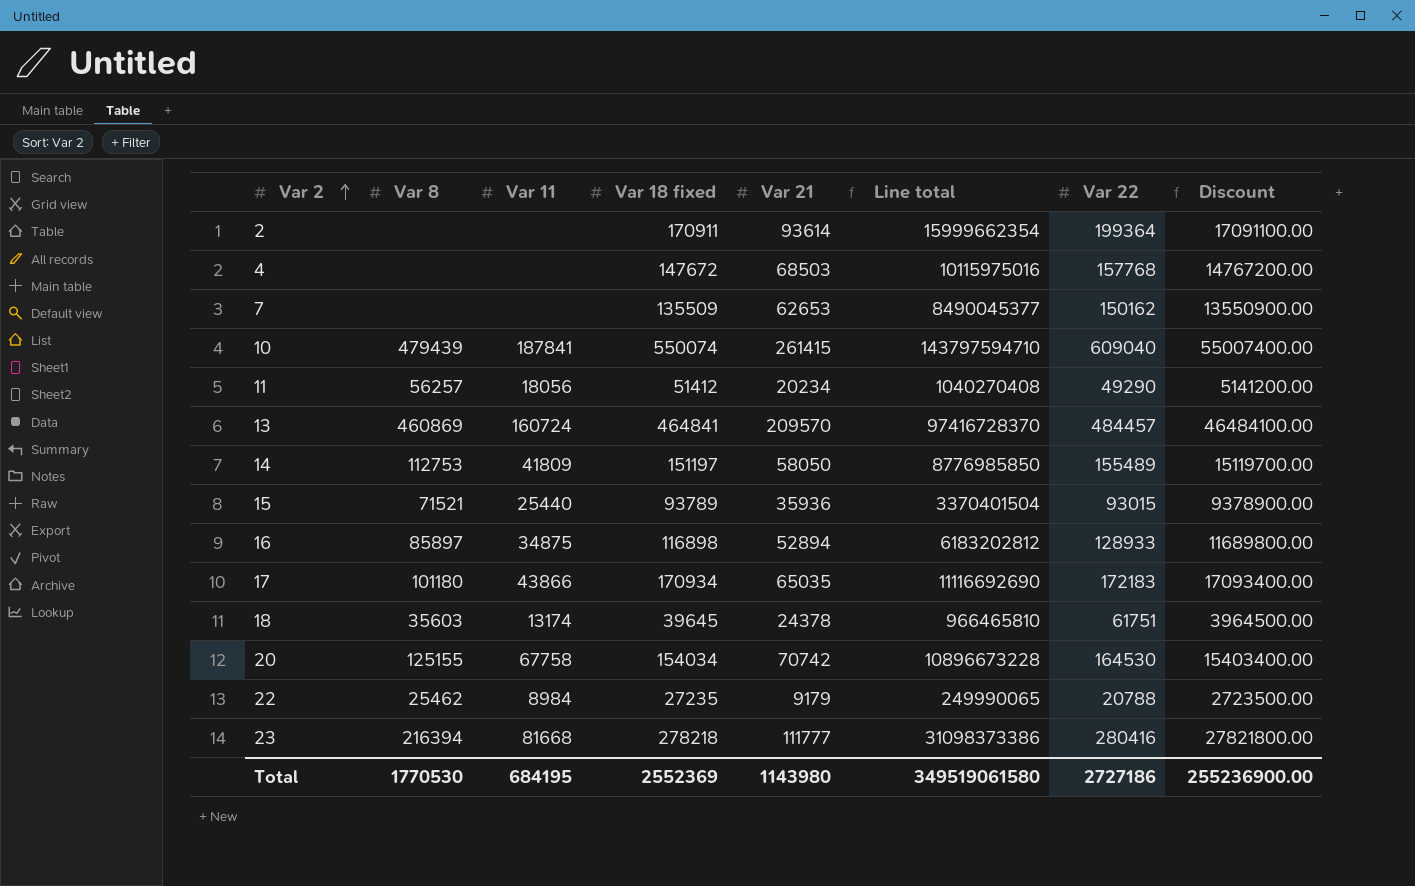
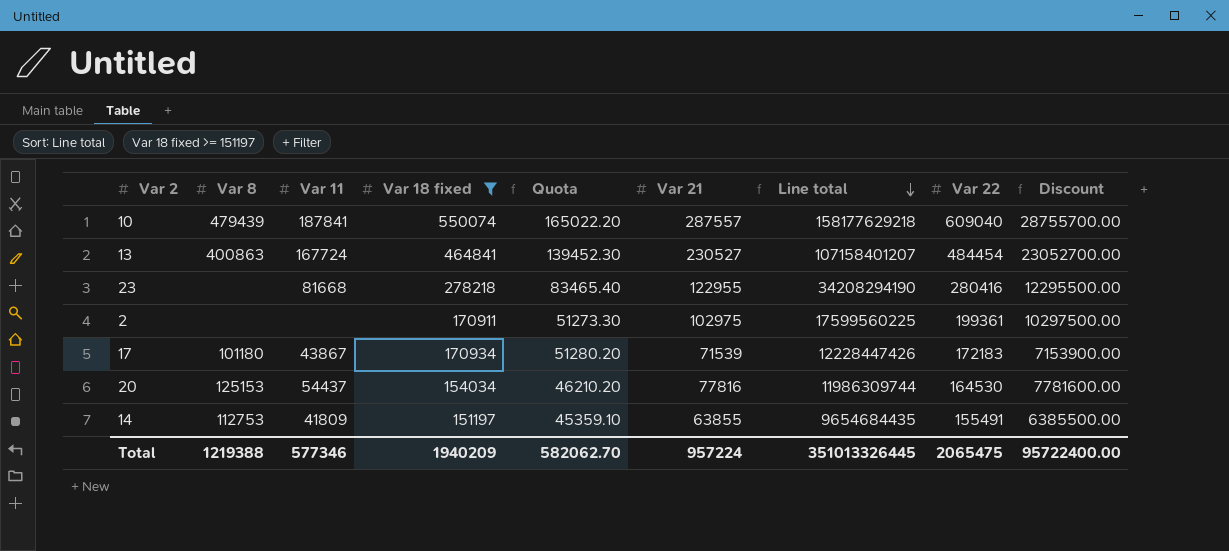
filter: none -> Var 18 fixed >= 151197
row order: Var 2 ascending -> Line total descending
column Quota | formula: none -> [Var 18 fixed] * 0.3
column Discount | formula: [Var 18 fixed] * 100 -> [Var 21] * 100
10 | Var 21: 261415 -> 287557
10 | Line total: 143797594710 -> 158177629218
13 | Var 8: 460869 -> 400863
13 | Var 11: 160724 -> 167724
13 | Var 21: 209570 -> 230527
13 | Line total: 97416728370 -> 107158401207
13 | Var 22: 484457 -> 484454
23 | Var 8: 216394 -> none
23 | Var 21: 111777 -> 122955
23 | Line total: 31098373386 -> 34208294190
2 | Var 21: 93614 -> 102975
2 | Line total: 15999662354 -> 17599560225
2 | Var 22: 199364 -> 199361
17 | Var 11: 43866 -> 43867
17 | Var 21: 65035 -> 71539
17 | Line total: 11116692690 -> 12228447426
20 | Var 8: 125155 -> 125153
20 | Var 11: 67758 -> 54437
20 | Var 21: 70742 -> 77816
20 | Line total: 10896673228 -> 11986309744
14 | Var 21: 58050 -> 63855
14 | Line total: 8776985850 -> 9654684435
14 | Var 22: 155489 -> 155491
Total | Var 8: 1770530 -> 1219388
Total | Var 11: 684195 -> 577346
Total | Var 18 fixed: 2552369 -> 1940209
Total | Var 21: 1143980 -> 957224
Total | Line total: 349519061580 -> 351013326445
Total | Var 22: 2727186 -> 2065475
Total | Discount: 255236900.00 -> 95722400.00

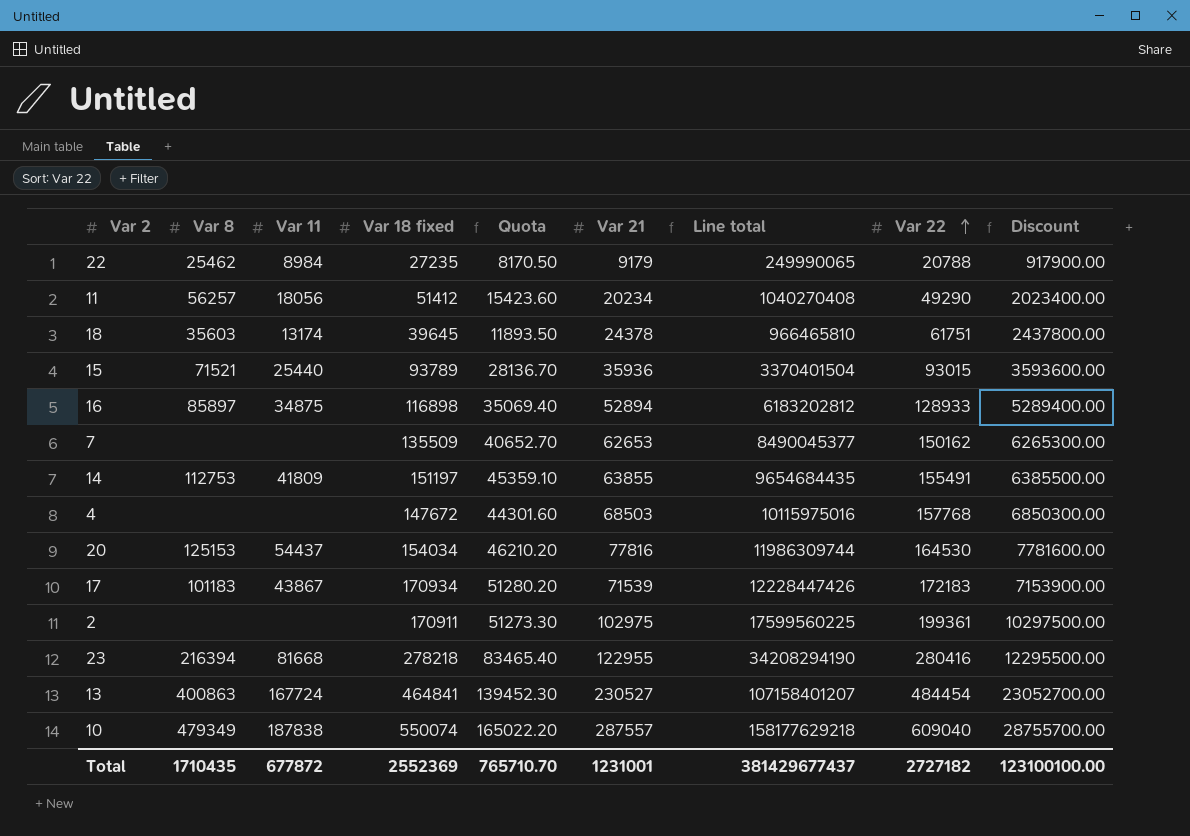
filter: Var 18 fixed >= 151197 -> none
row order: Line total descending -> Var 22 ascending
17 | Var 8: 101180 -> 101183
23 | Var 8: none -> 216394
10 | Var 8: 479439 -> 479349
10 | Var 11: 187841 -> 187838
Total | Var 8: 1219388 -> 1710435
Total | Var 11: 577346 -> 677872
Total | Var 18 fixed: 1940209 -> 2552369
Total | Quota: 582062.70 -> 765710.70
Total | Var 21: 957224 -> 1231001
Total | Line total: 351013326445 -> 381429677437
Total | Var 22: 2065475 -> 2727182
Total | Discount: 95722400.00 -> 123100100.00

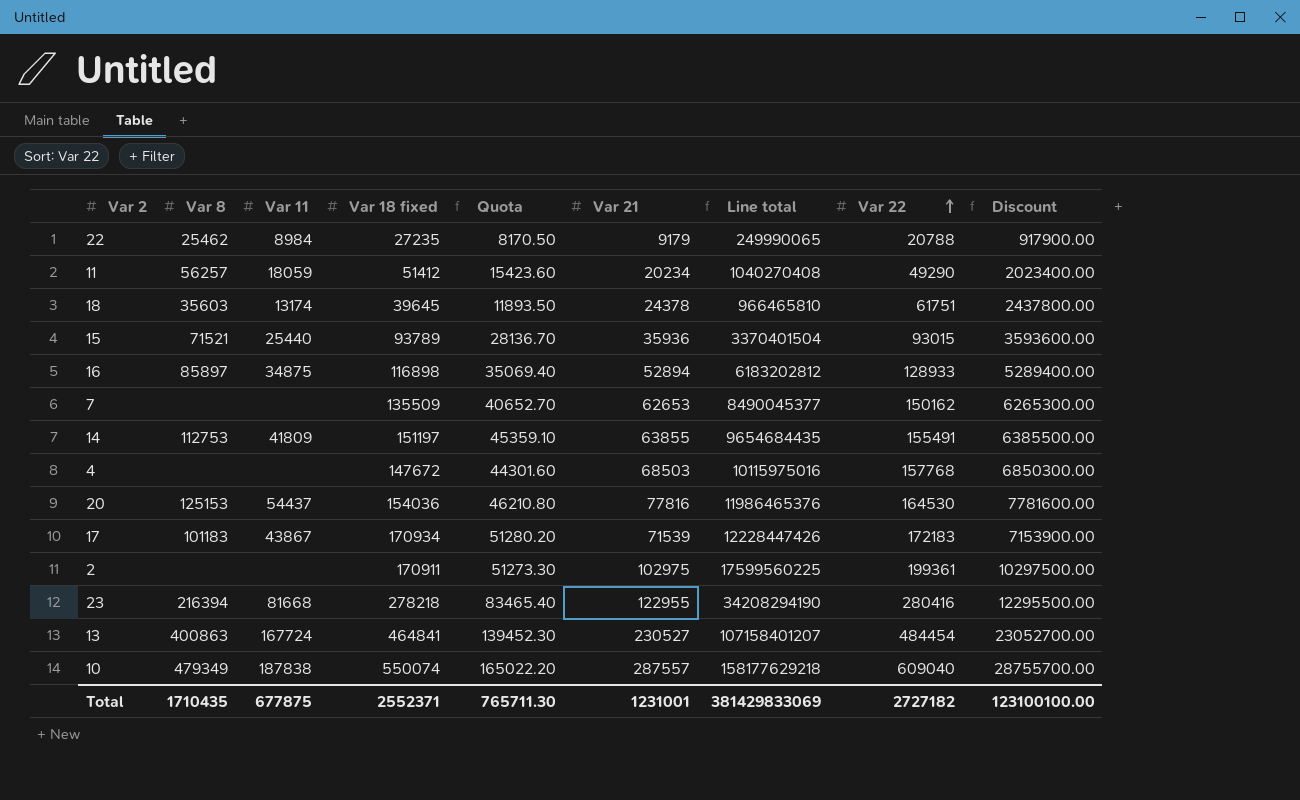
11 | Var 11: 18056 -> 18059
20 | Var 18 fixed: 154034 -> 154036
20 | Quota: 46210.20 -> 46210.80
20 | Line total: 11986309744 -> 11986465376
Total | Var 11: 677872 -> 677875
Total | Var 18 fixed: 2552369 -> 2552371
Total | Quota: 765710.70 -> 765711.30
Total | Line total: 381429677437 -> 381429833069

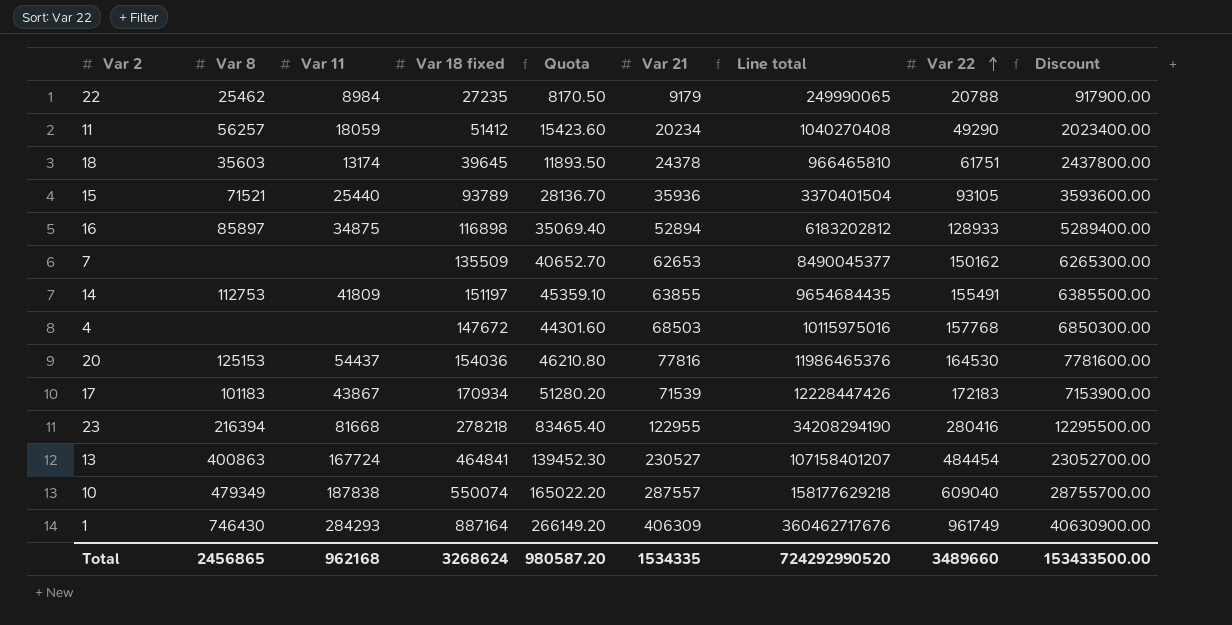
row 2: none | none | 170911 | 51273.30 | 102975 | 17599560225 | 199361 | 10297500.00 -> none
15 | Var 22: 93015 -> 93105
row 1: none -> 746430 | 284293 | 887164 | 266149.20 | 406309 | 360462717676 | 961749 | 40630900.00
Total | Var 8: 1710435 -> 2456865
Total | Var 11: 677875 -> 962168
Total | Var 18 fixed: 2552371 -> 3268624
Total | Quota: 765711.30 -> 980587.20
Total | Var 21: 1231001 -> 1534335
Total | Line total: 381429833069 -> 724292990520
Total | Var 22: 2727182 -> 3489660
Total | Discount: 123100100.00 -> 153433500.00

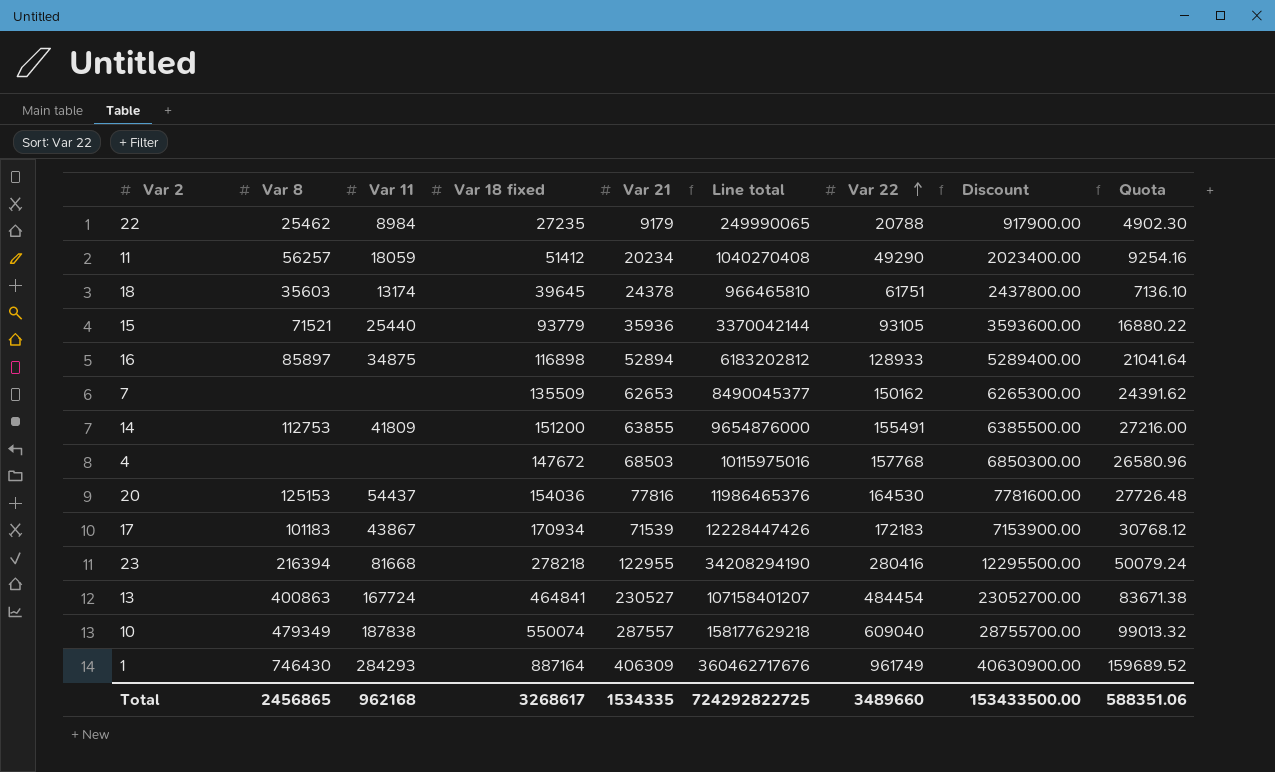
column Quota | formula: [Var 18 fixed] * 0.3 -> [Var 18 fixed] * 0.18
column Quota | position: 5 -> 9
15 | Var 18 fixed: 93789 -> 93779
15 | Line total: 3370401504 -> 3370042144
14 | Var 18 fixed: 151197 -> 151200
14 | Line total: 9654684435 -> 9654876000
Total | Var 18 fixed: 3268624 -> 3268617
Total | Line total: 724292990520 -> 724292822725
Total | Quota: 980587.20 -> 588351.06

